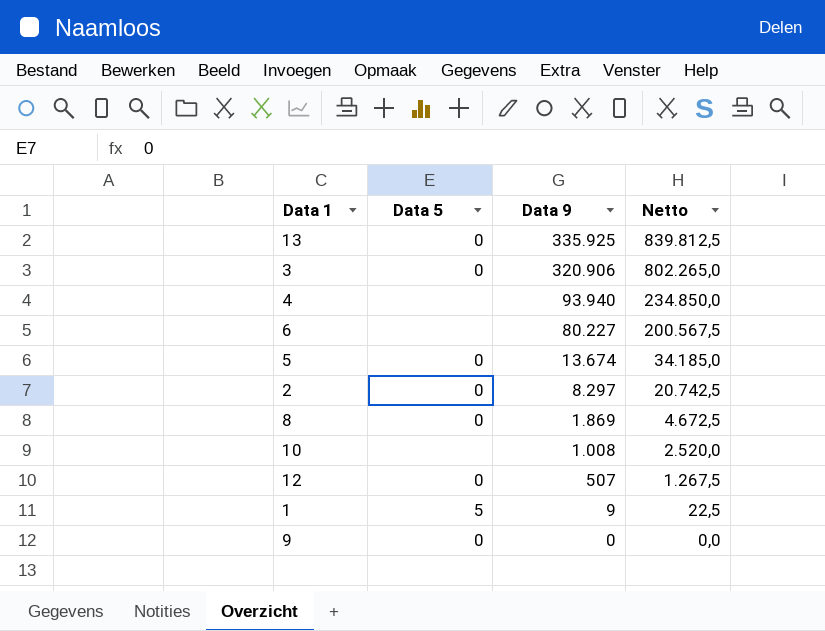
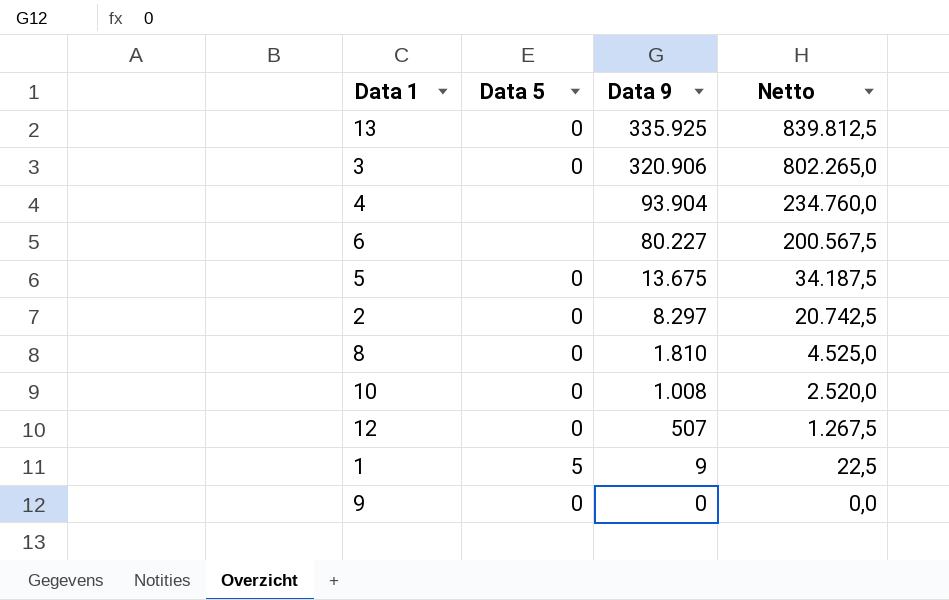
4 | Data 9: 93.940 -> 93.904
4 | Netto: 234.850,0 -> 234.760,0
5 | Data 9: 13.674 -> 13.675
5 | Netto: 34.185,0 -> 34.187,5
8 | Data 9: 1.869 -> 1.810
8 | Netto: 4.672,5 -> 4.525,0
10 | Data 5: none -> 0

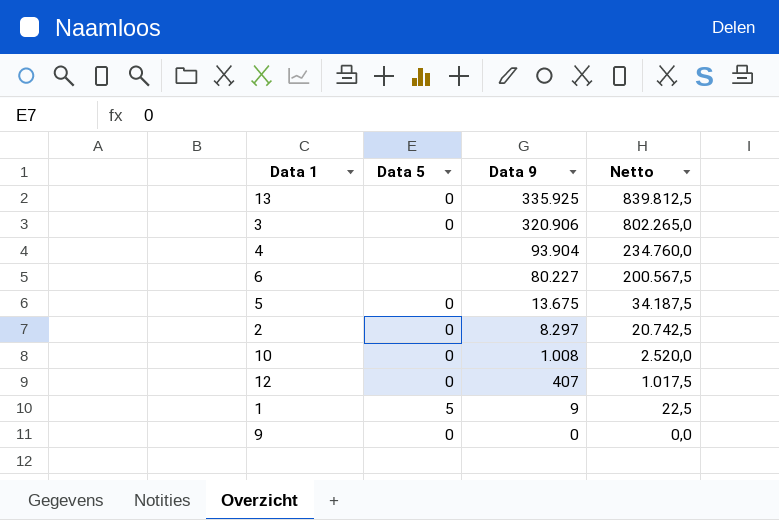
row 8: 0 | 1.810 | 4.525,0 -> none
12 | Data 9: 507 -> 407
12 | Netto: 1.267,5 -> 1.017,5

